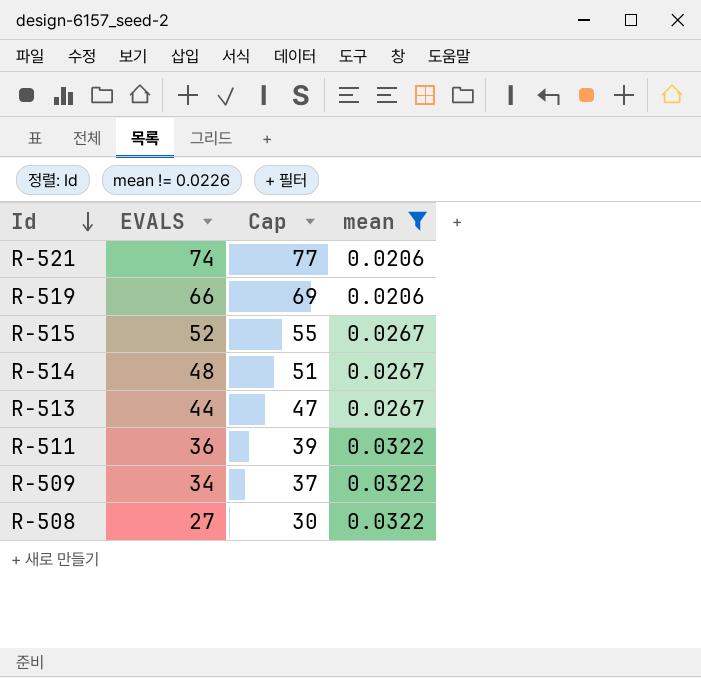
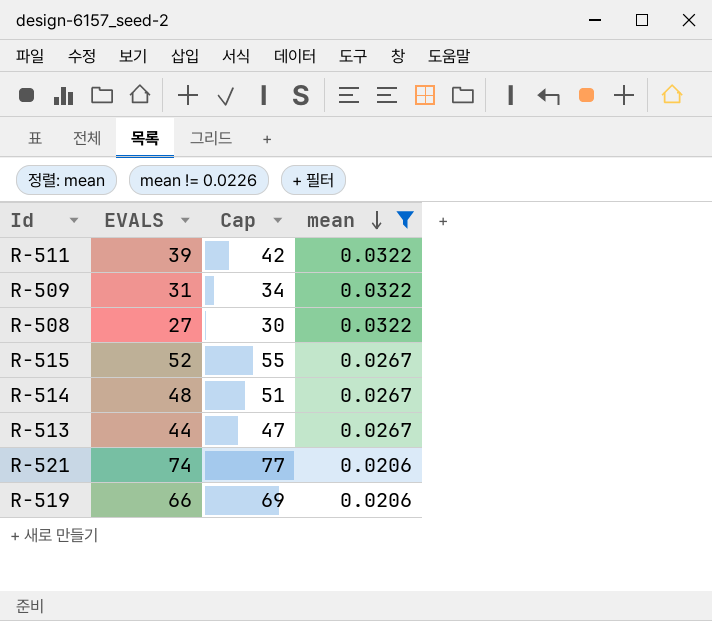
row order: Id descending -> mean descending
R-511 | EVALS: 36 -> 39
R-511 | Cap: 39 -> 42
R-509 | EVALS: 34 -> 31
R-509 | Cap: 37 -> 34

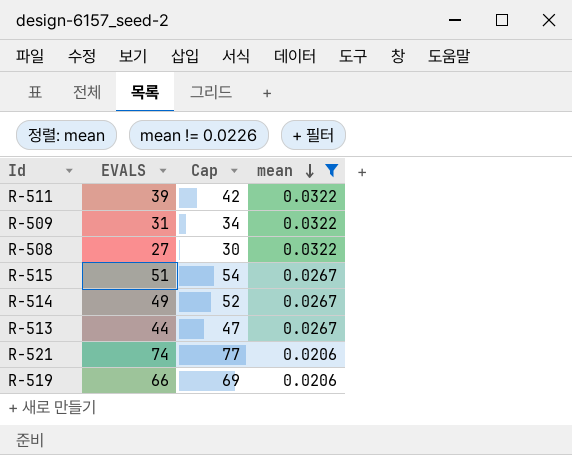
R-515 | EVALS: 52 -> 51
R-515 | Cap: 55 -> 54
R-514 | EVALS: 48 -> 49
R-514 | Cap: 51 -> 52

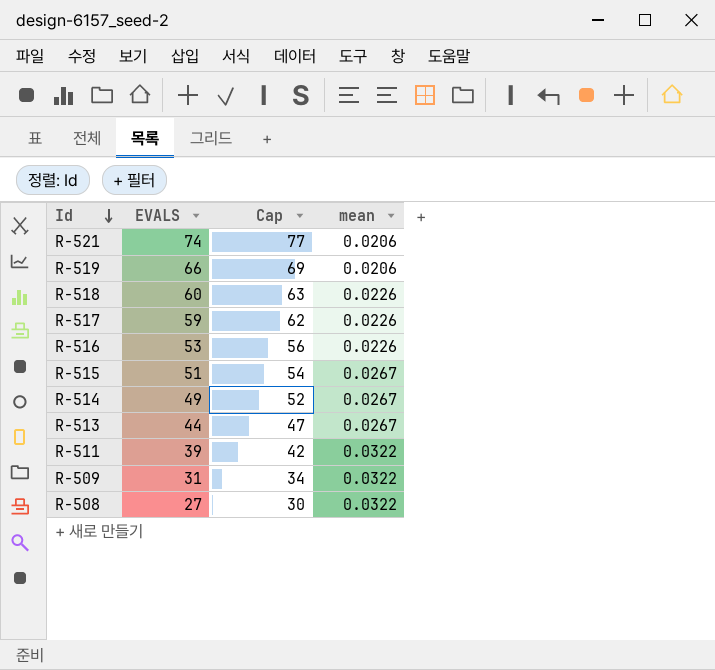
filter: mean != 0.0226 -> none
row order: mean descending -> Id descending

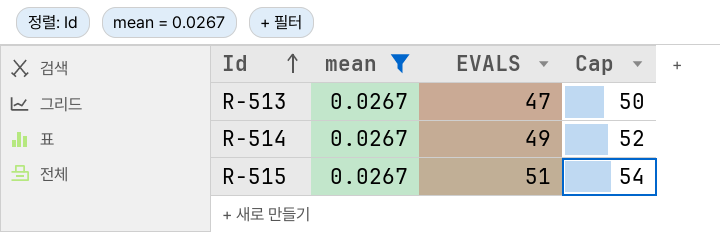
filter: none -> mean = 0.0267
row order: Id descending -> Id ascending
column mean | position: 4 -> 2
R-513 | EVALS: 44 -> 47
R-513 | Cap: 47 -> 50

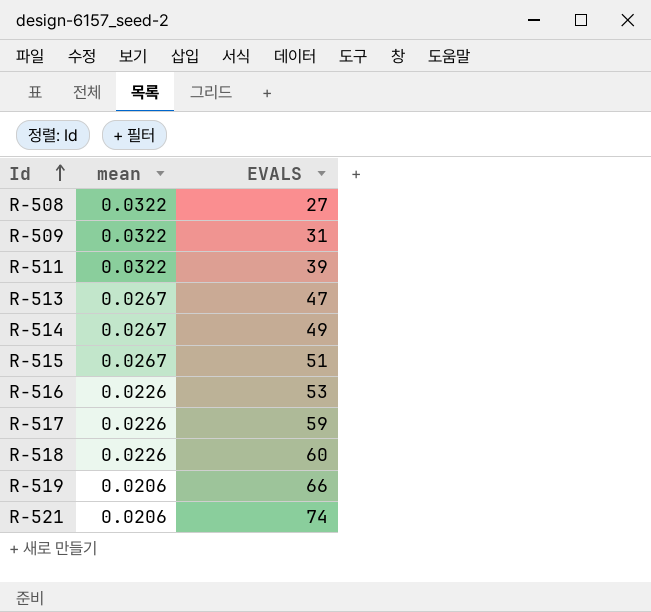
filter: mean = 0.0267 -> none
column Cap | formula: [EVALS] + 3 -> none

